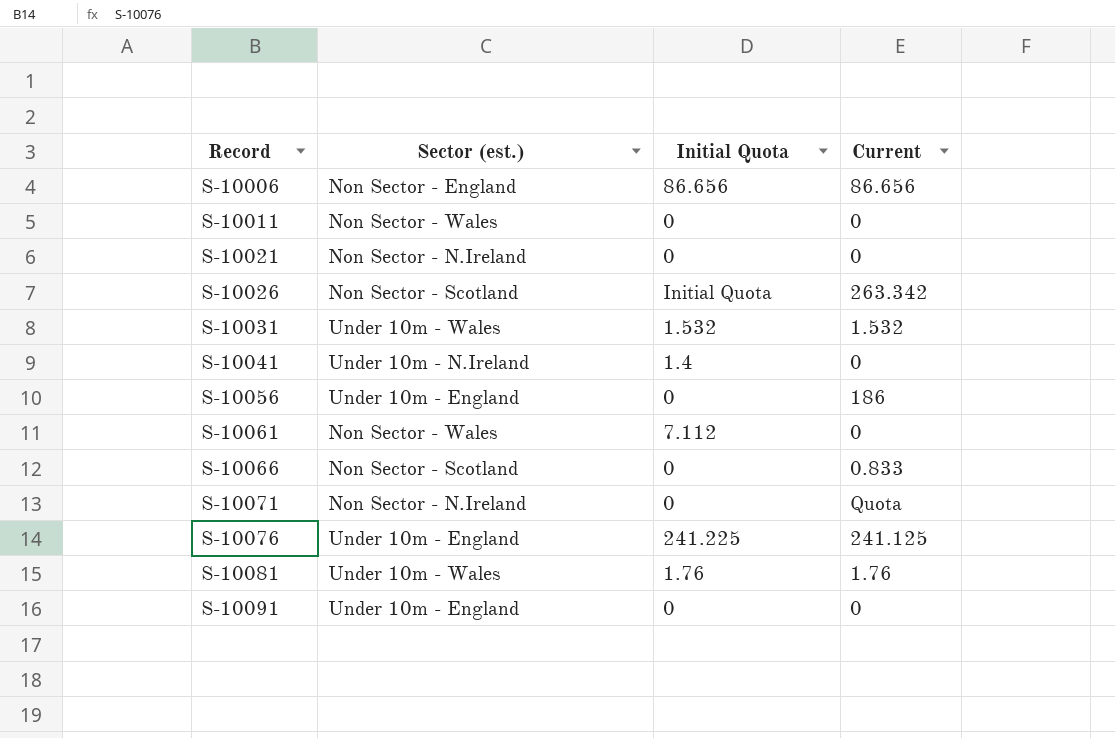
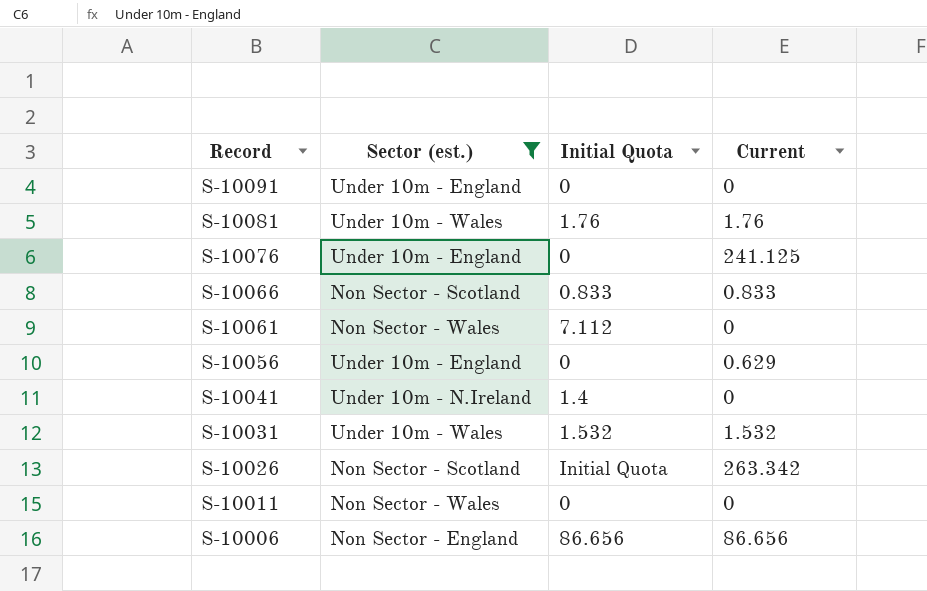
filter: none -> Sector (est.) != Non Sector - N.Ireland
row order: Record ascending -> Record descending
S-10076 | Initial Quota: 241.225 -> 0
S-10066 | Initial Quota: 0 -> 0.833
S-10056 | Current: 186 -> 0.629

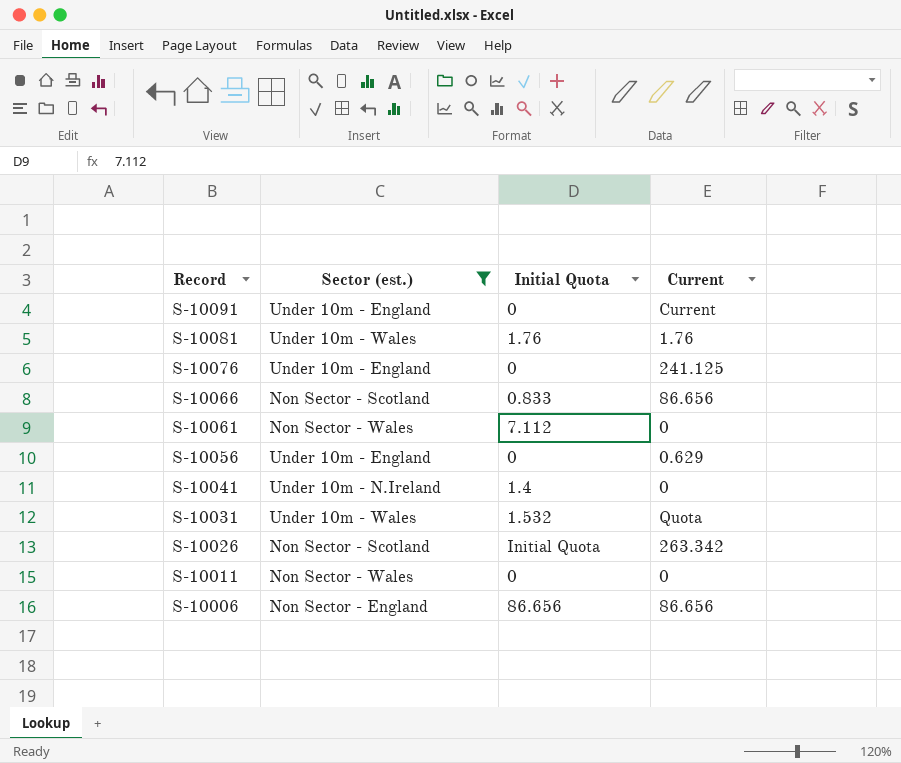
S-10091 | Current: 0 -> Current
S-10066 | Current: 0.833 -> 86.656
S-10031 | Current: 1.532 -> Quota

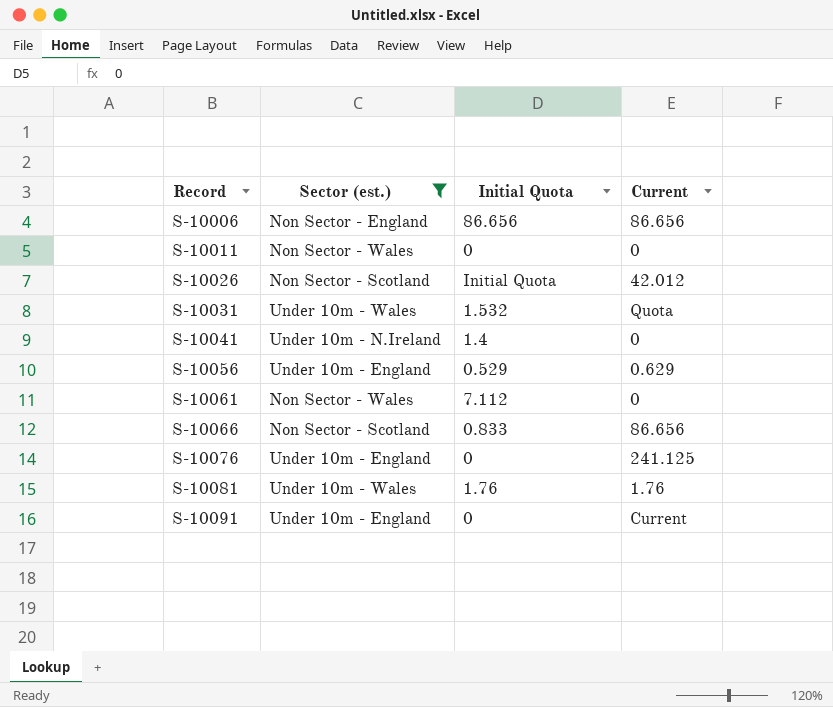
row order: Record descending -> Record ascending
S-10026 | Current: 263.342 -> 42.012
S-10056 | Initial Quota: 0 -> 0.529

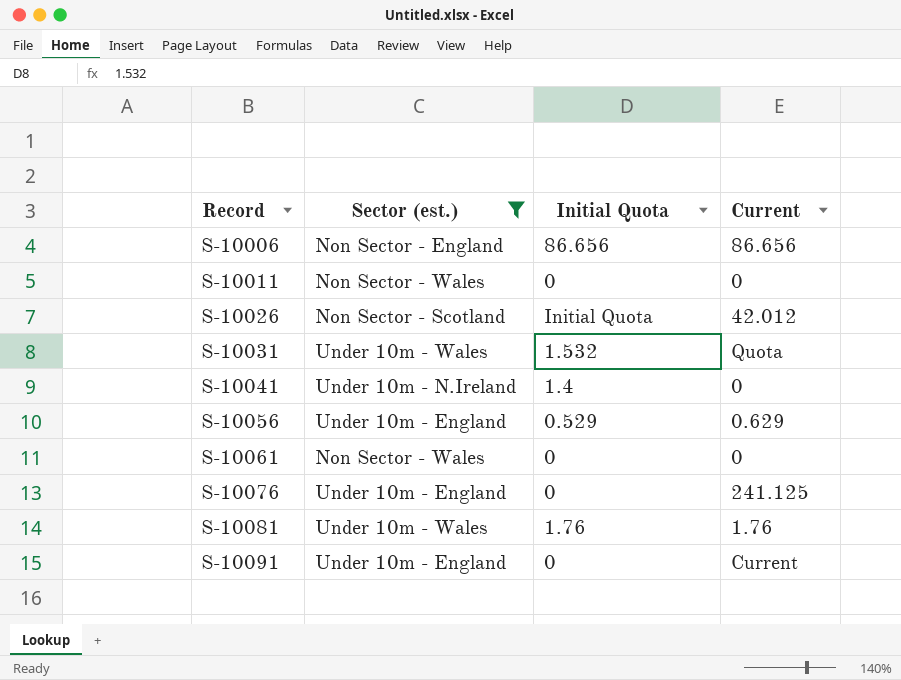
row S-10066: Non Sector - Scotland | 0.833 | 86.656 -> none
S-10061 | Initial Quota: 7.112 -> 0

